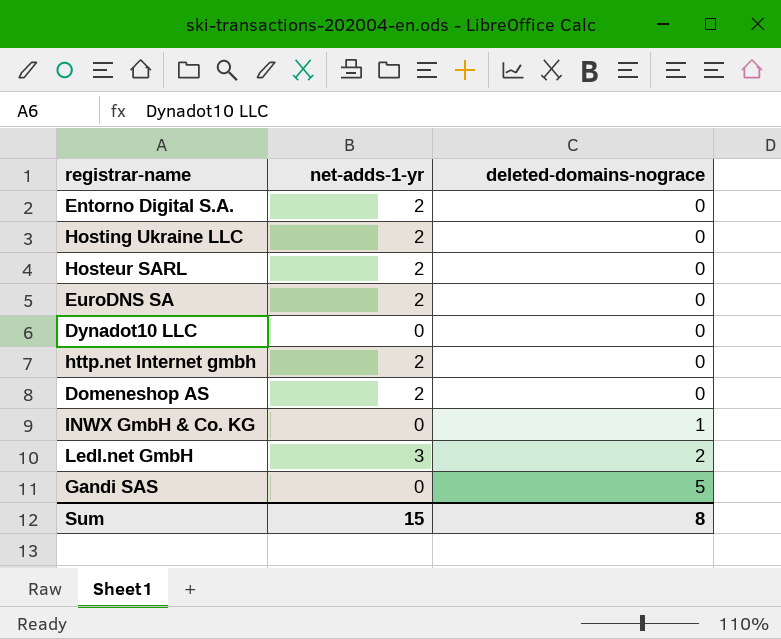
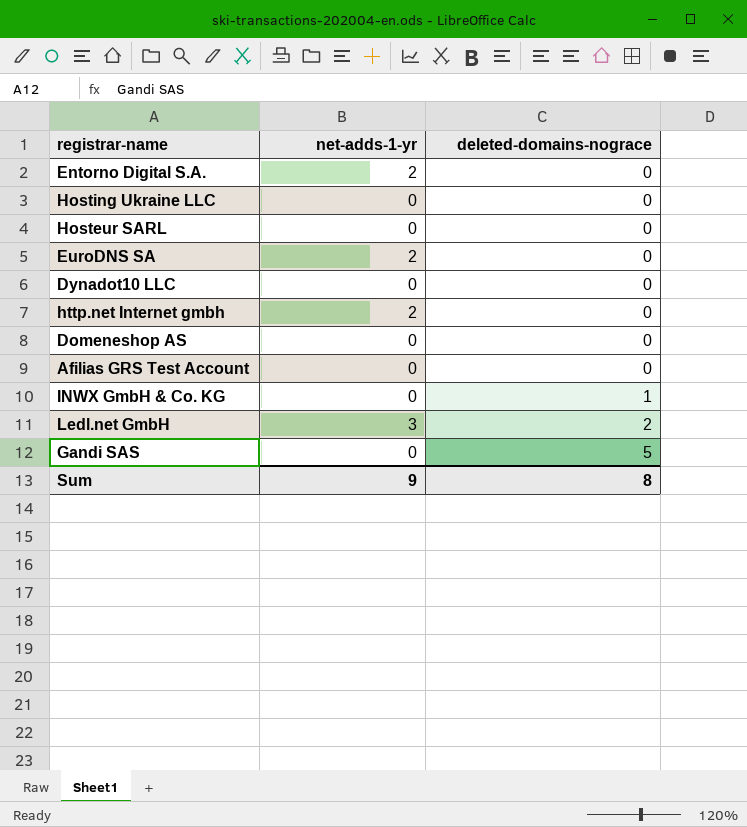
Hosting Ukraine LLC | net-adds-1-yr: 2 -> 0
Hosteur SARL | net-adds-1-yr: 2 -> 0
Domeneshop AS | net-adds-1-yr: 2 -> 0
row Afilias GRS Test Account: none -> 0 | 0
Sum | net-adds-1-yr: 15 -> 9

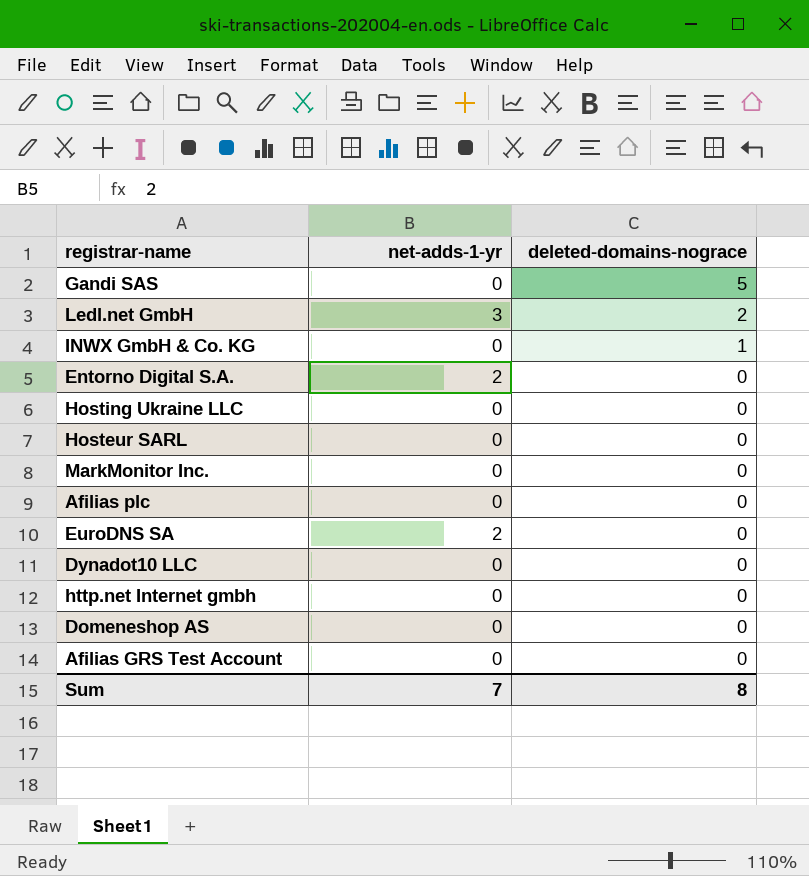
row order: deleted-domains-nograce ascending -> deleted-domains-nograce descending
row MarkMonitor Inc.: none -> 0 | 0
row Afilias plc: none -> 0 | 0
http.net Internet gmbh | net-adds-1-yr: 2 -> 0
Sum | net-adds-1-yr: 9 -> 7

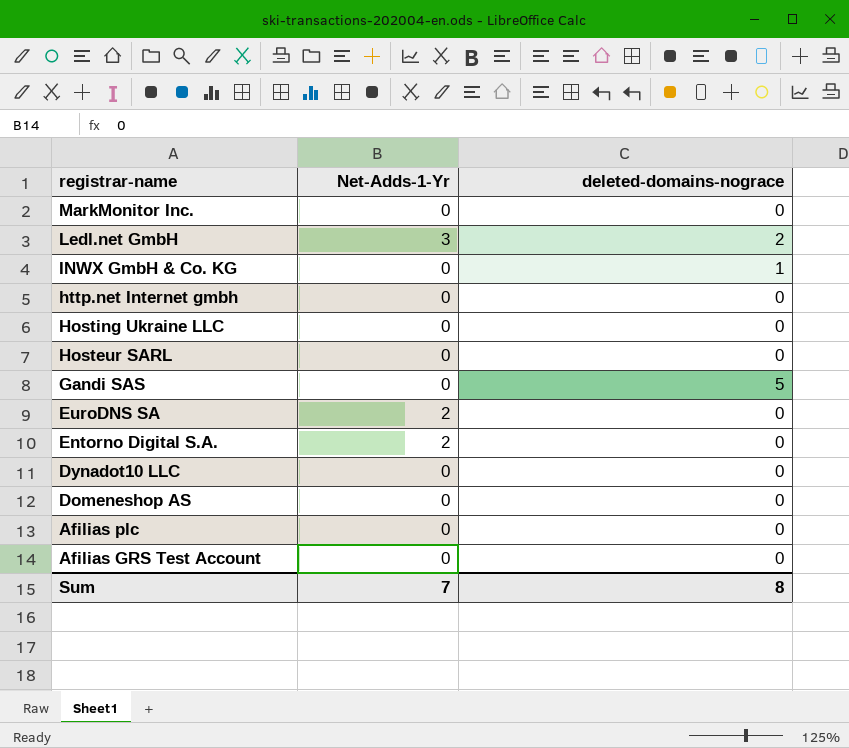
row order: deleted-domains-nograce descending -> registrar-name descending
column name: net-adds-1-yr -> Net-Adds-1-Yr

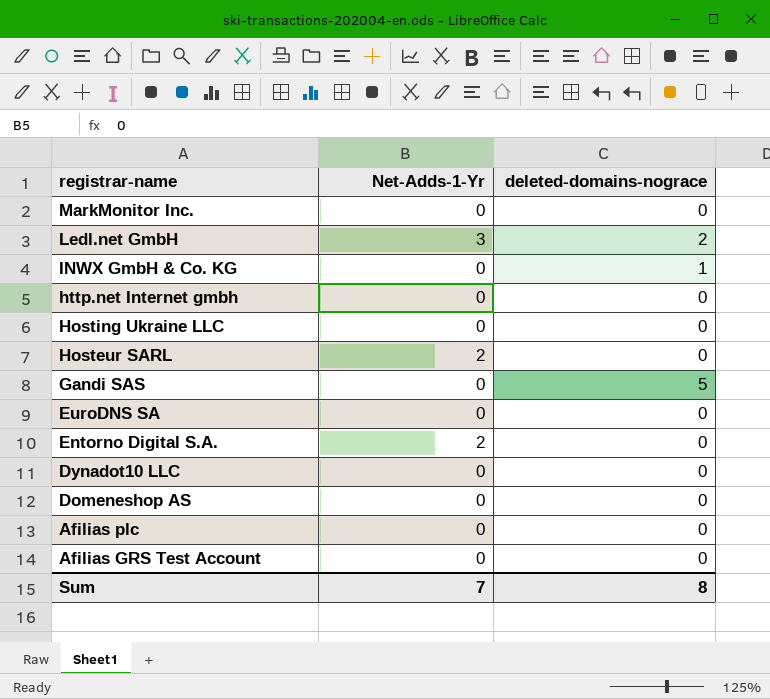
Hosteur SARL | Net-Adds-1-Yr: 0 -> 2
EuroDNS SA | Net-Adds-1-Yr: 2 -> 0

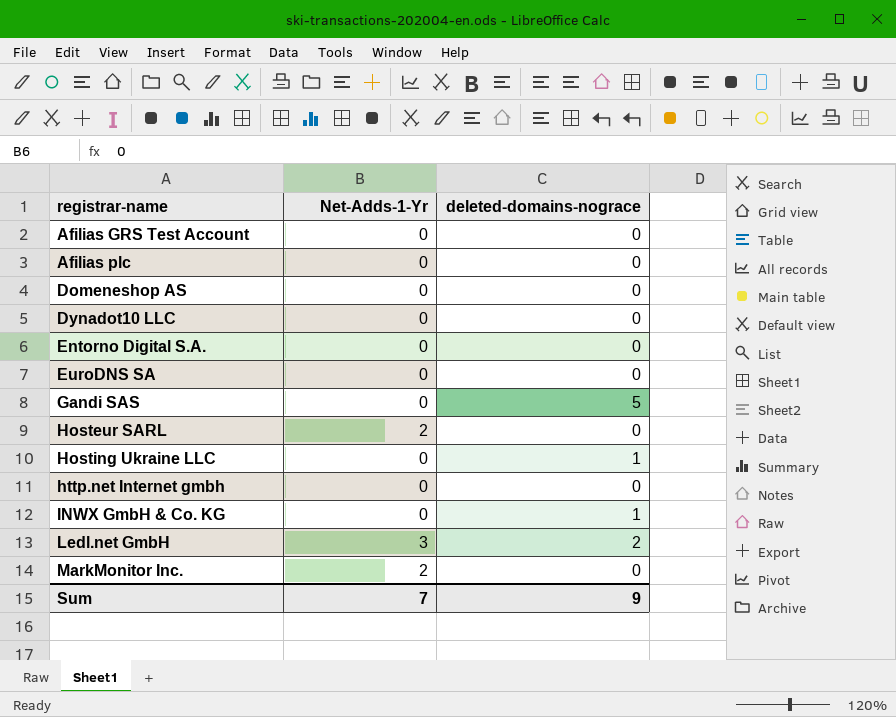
row order: registrar-name descending -> registrar-name ascending
Entorno Digital S.A. | Net-Adds-1-Yr: 2 -> 0
Hosting Ukraine LLC | deleted-domains-nograce: 0 -> 1
MarkMonitor Inc. | Net-Adds-1-Yr: 0 -> 2
Sum | deleted-domains-nograce: 8 -> 9

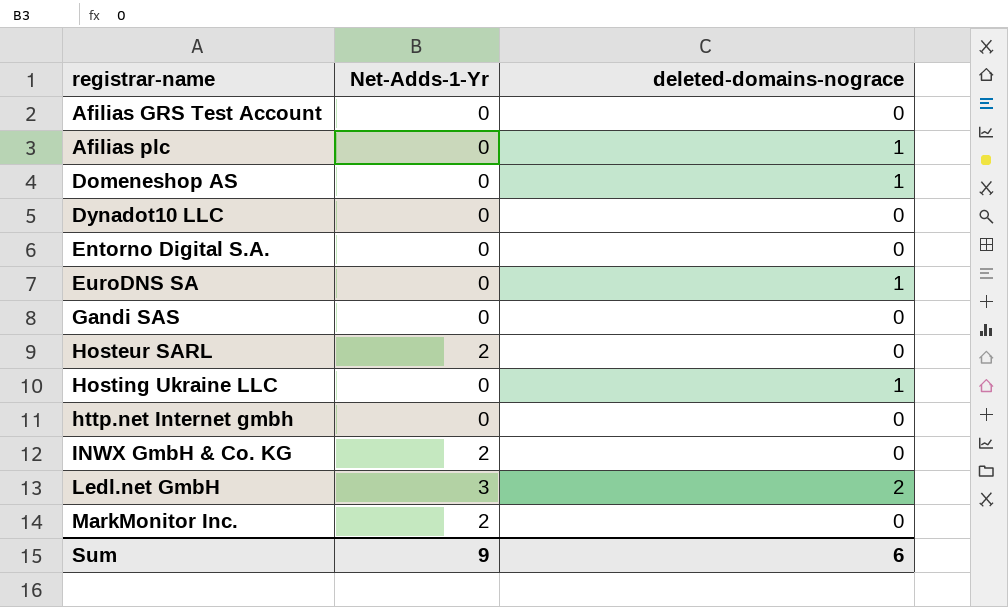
Afilias plc | deleted-domains-nograce: 0 -> 1
Domeneshop AS | deleted-domains-nograce: 0 -> 1
EuroDNS SA | deleted-domains-nograce: 0 -> 1
Gandi SAS | deleted-domains-nograce: 5 -> 0
INWX GmbH & Co. KG | Net-Adds-1-Yr: 0 -> 2
INWX GmbH & Co. KG | deleted-domains-nograce: 1 -> 0
Sum | Net-Adds-1-Yr: 7 -> 9
Sum | deleted-domains-nograce: 9 -> 6

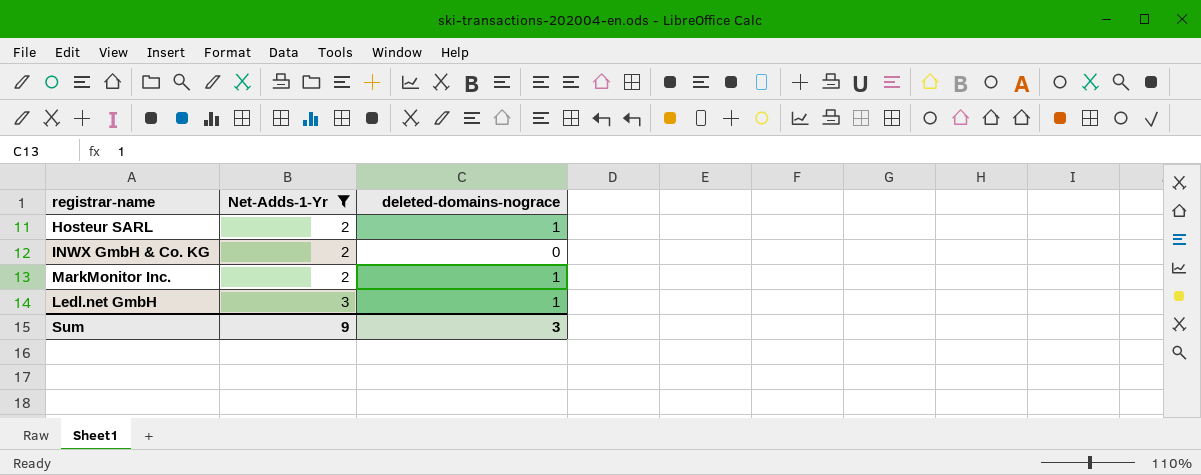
filter: none -> Net-Adds-1-Yr != 0
row order: registrar-name ascending -> Net-Adds-1-Yr ascending
Hosteur SARL | deleted-domains-nograce: 0 -> 1
MarkMonitor Inc. | deleted-domains-nograce: 0 -> 1
Ledl.net GmbH | deleted-domains-nograce: 2 -> 1
Sum | deleted-domains-nograce: 6 -> 3

